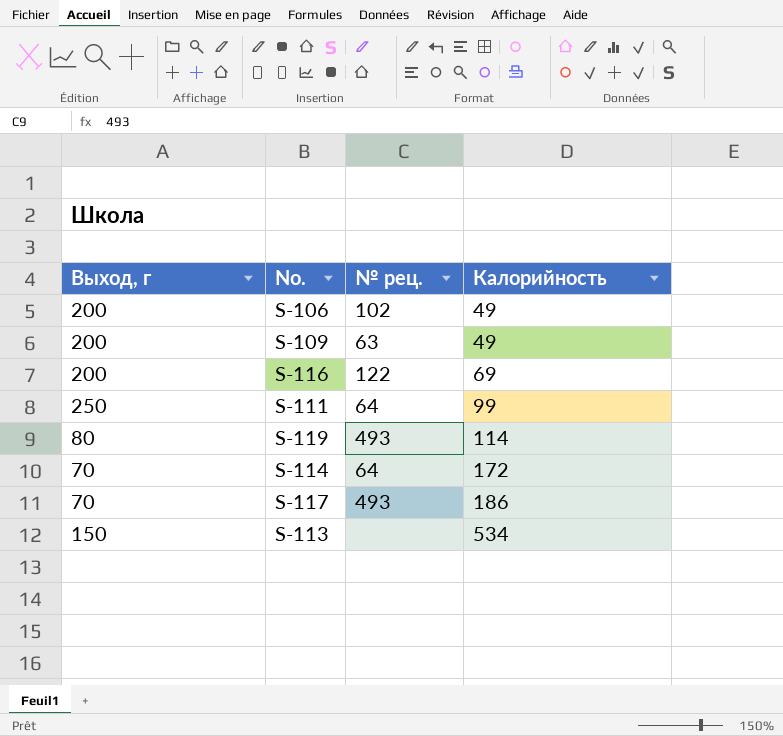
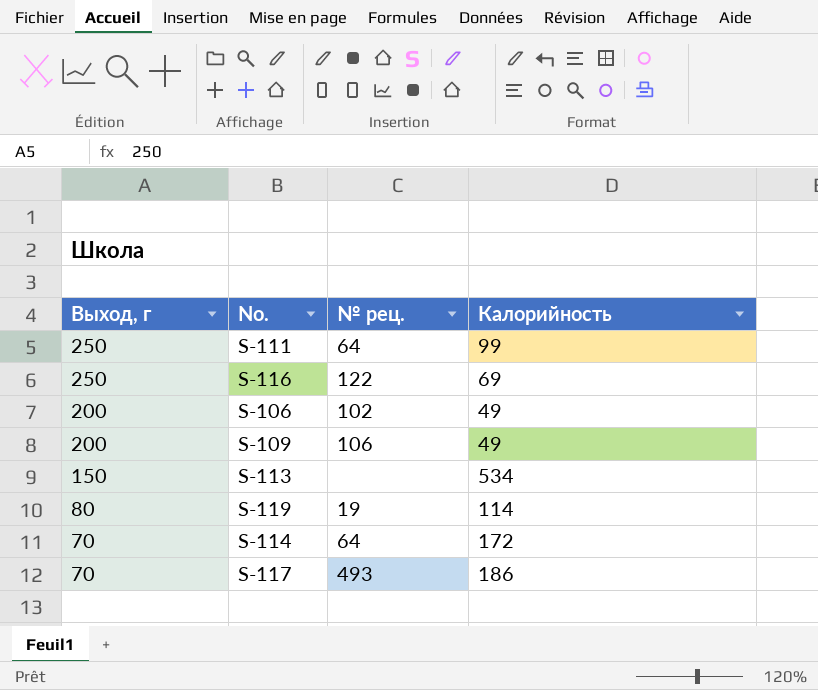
row order: Калорийность ascending -> Выход, г descending
S-116 | Выход, г: 200 -> 250
S-109 | № рец.: 63 -> 106
S-119 | № рец.: 493 -> 19

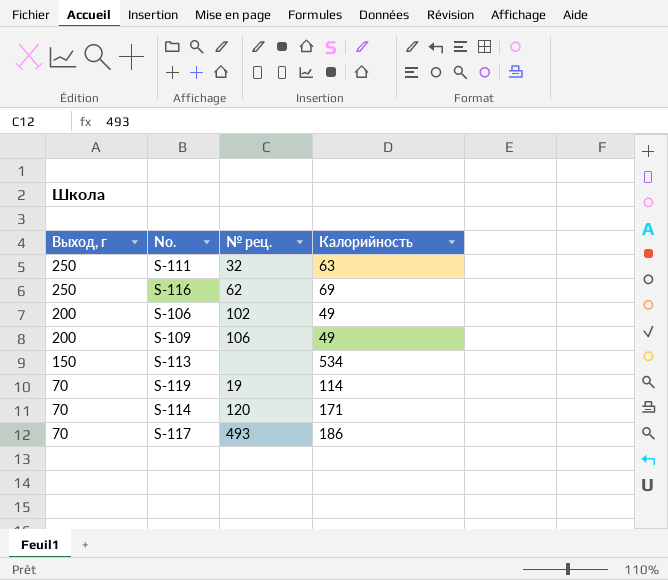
S-111 | № рец.: 64 -> 32
S-111 | Калорийность: 99 -> 63
S-116 | № рец.: 122 -> 62
S-119 | Выход, г: 80 -> 70
S-114 | № рец.: 64 -> 120
S-114 | Калорийность: 172 -> 171

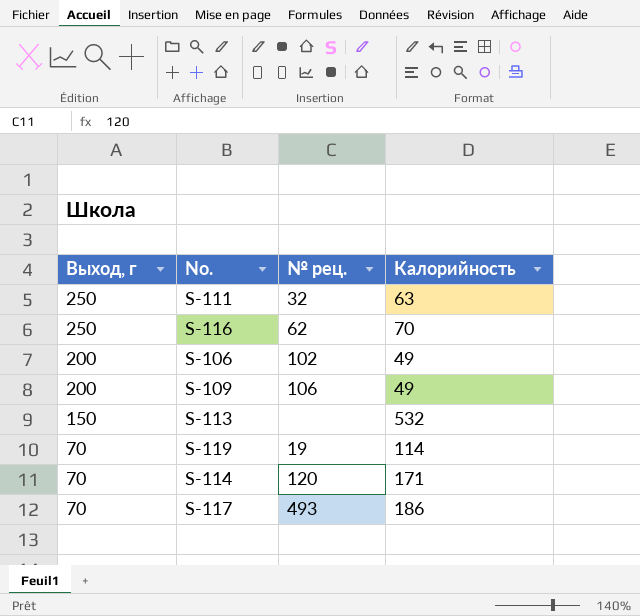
S-116 | Калорийность: 69 -> 70
S-113 | Калорийность: 534 -> 532

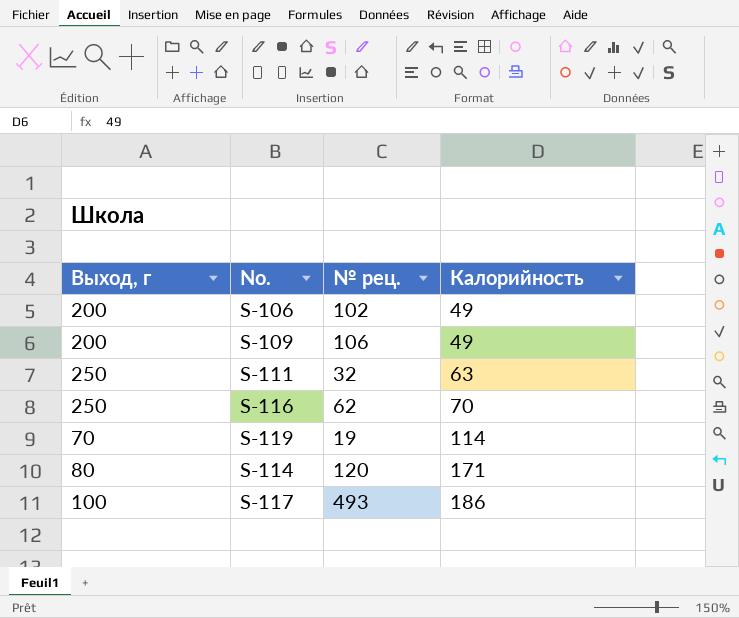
row order: Выход, г descending -> Калорийность ascending
row S-113: 150 | none | 532 -> none
S-114 | Выход, г: 70 -> 80
S-117 | Выход, г: 70 -> 100

